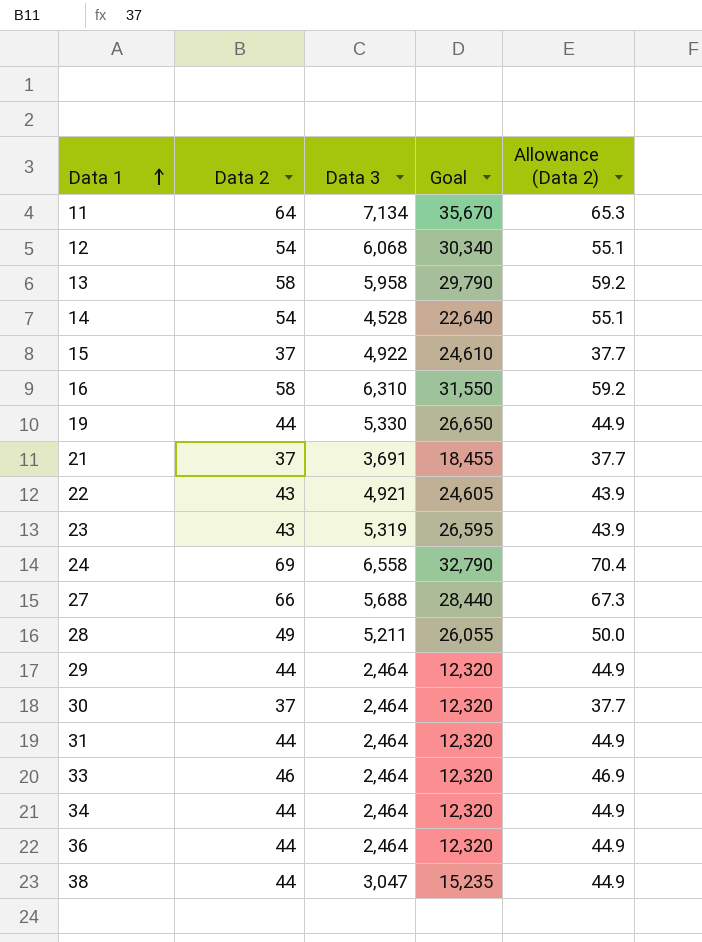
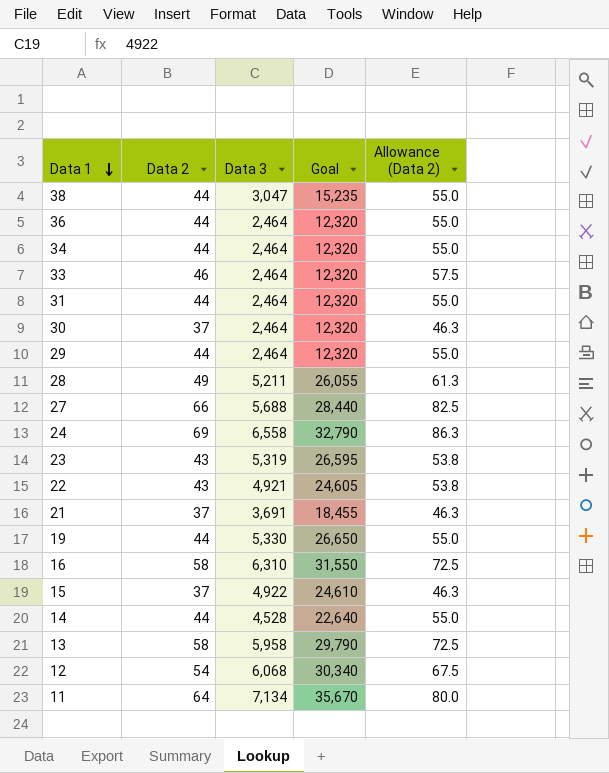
row order: Data 1 ascending -> Data 1 descending
column Allowance (Data 2) | formula: [Data 2] * 1.02 -> [Data 2] * 1.25
14 | Data 2: 54 -> 44

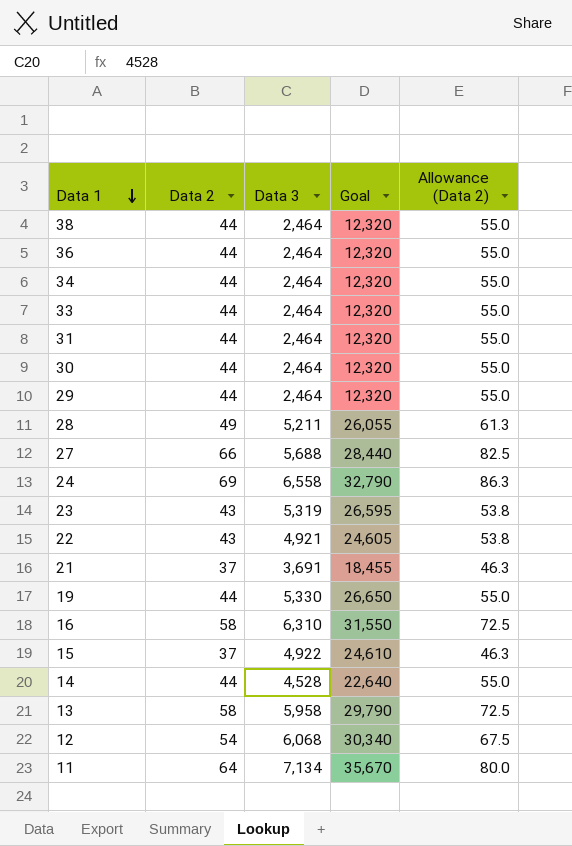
38 | Data 3: 3,047 -> 2,464
38 | Goal: 15,235 -> 12,320
33 | Data 2: 46 -> 44
33 | Allowance (Data 2): 57.5 -> 55.0
30 | Data 2: 37 -> 44
30 | Allowance (Data 2): 46.3 -> 55.0

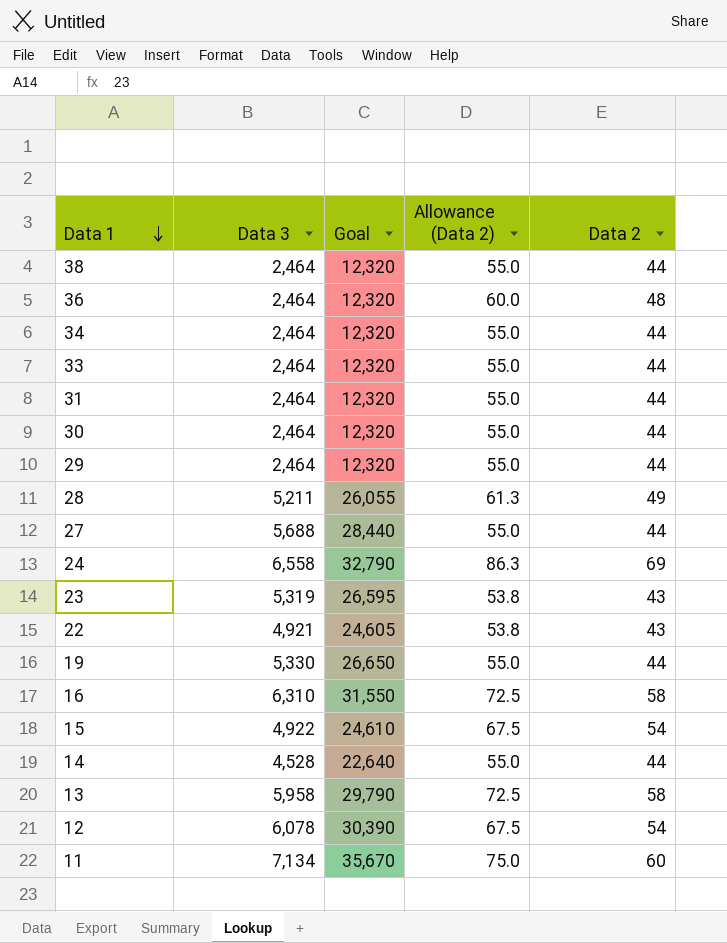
column Data 2 | position: 2 -> 5
row 21: 37 | 3,691 | 18,455 | 46.3 -> none
36 | Allowance (Data 2): 55.0 -> 60.0
36 | Data 2: 44 -> 48
27 | Allowance (Data 2): 82.5 -> 55.0
27 | Data 2: 66 -> 44
15 | Allowance (Data 2): 46.3 -> 67.5
15 | Data 2: 37 -> 54
12 | Data 3: 6,068 -> 6,078
12 | Goal: 30,340 -> 30,390
11 | Allowance (Data 2): 80.0 -> 75.0
11 | Data 2: 64 -> 60

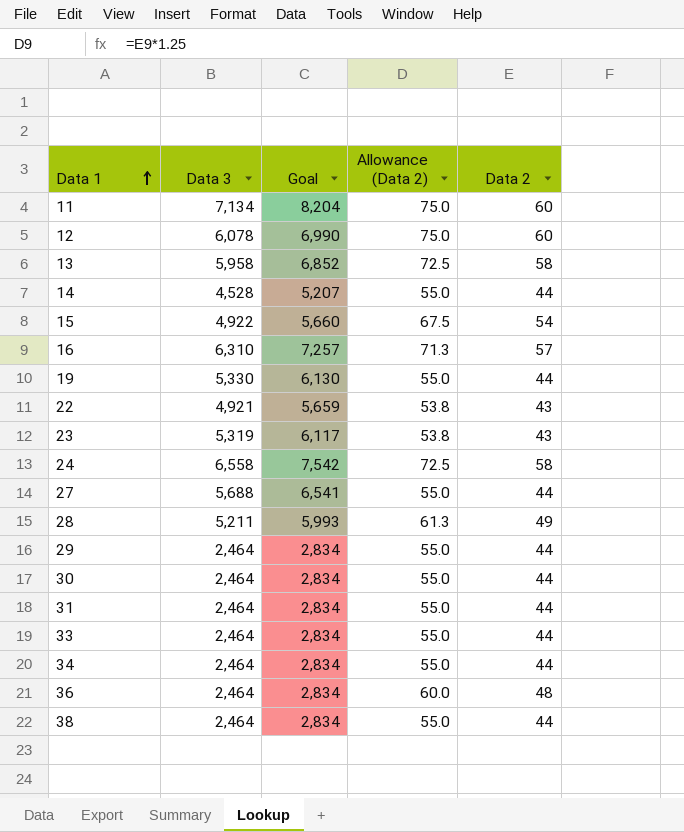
row order: Data 1 descending -> Data 1 ascending
column Goal | formula: [Data 3] * 5 -> [Data 3] * 1.15
12 | Allowance (Data 2): 67.5 -> 75.0
12 | Data 2: 54 -> 60
16 | Allowance (Data 2): 72.5 -> 71.3
16 | Data 2: 58 -> 57
24 | Allowance (Data 2): 86.3 -> 72.5
24 | Data 2: 69 -> 58

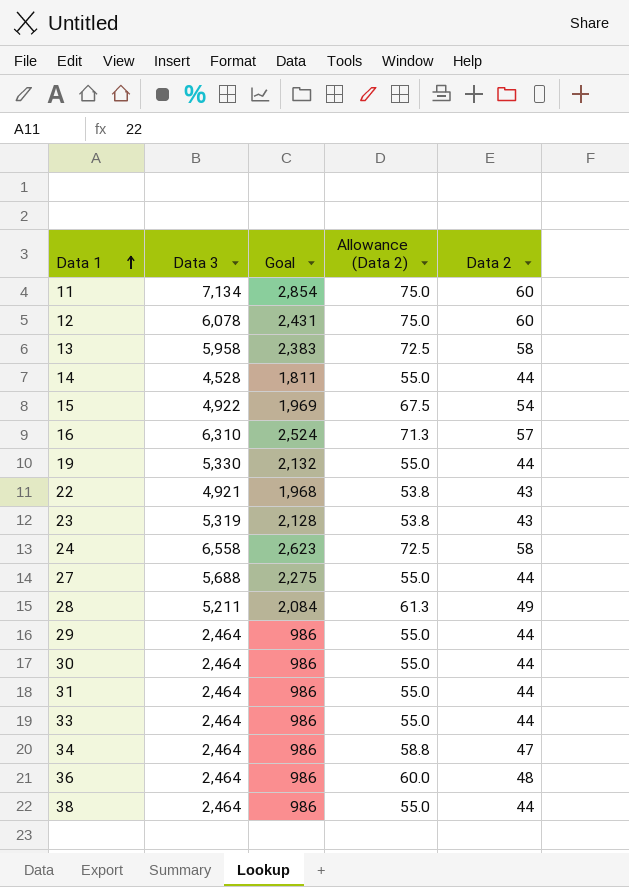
column Goal | formula: [Data 3] * 1.15 -> [Data 3] * 0.4
34 | Allowance (Data 2): 55.0 -> 58.8
34 | Data 2: 44 -> 47

